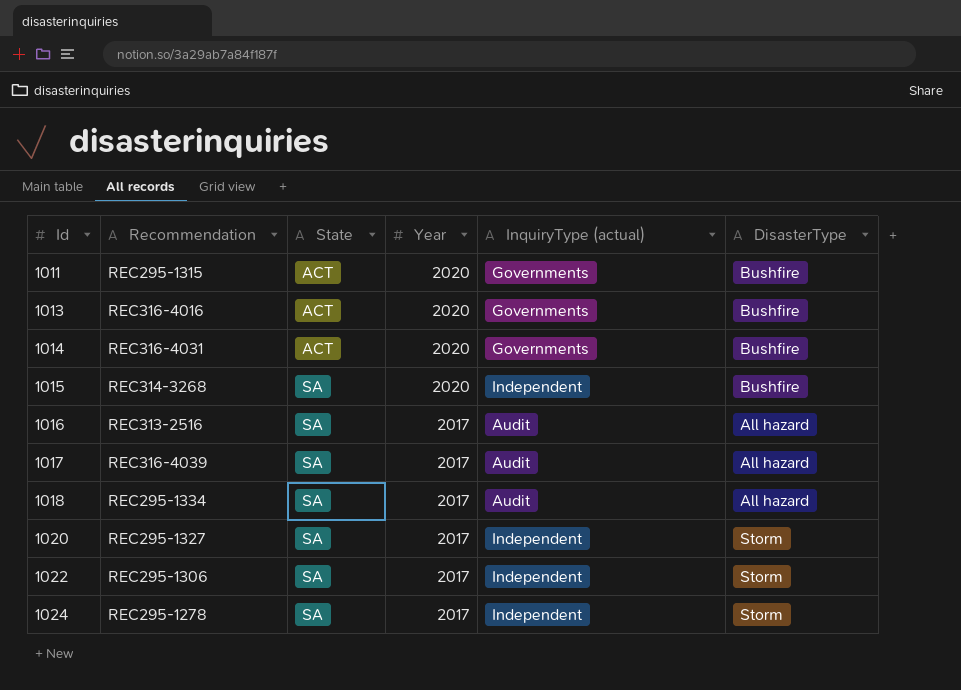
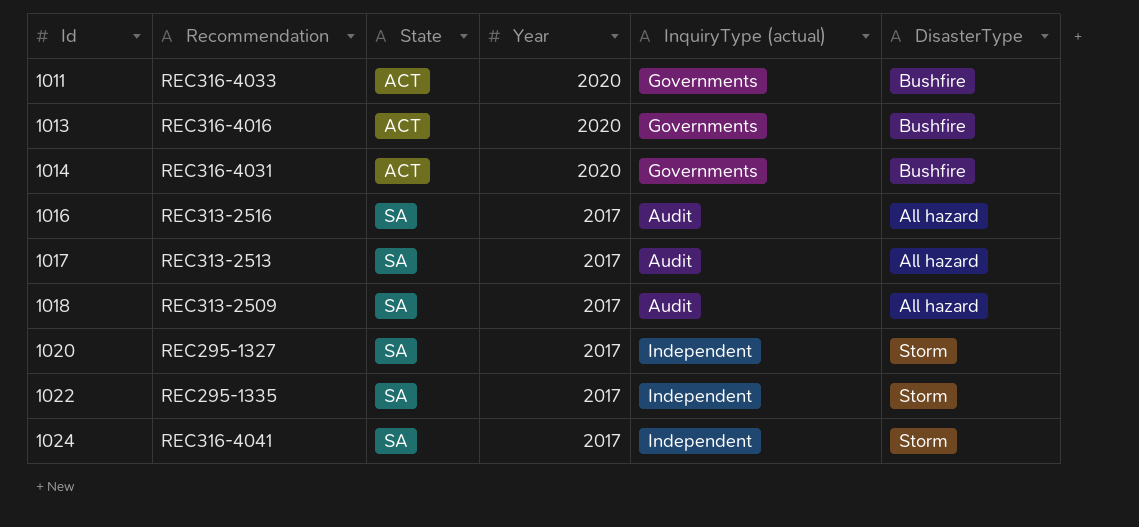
row 1015: REC314-3268 | SA | 2020 | Independent | Bushfire -> none
1011 | Recommendation: REC295-1315 -> REC316-4033
1017 | Recommendation: REC316-4039 -> REC313-2513
1018 | Recommendation: REC295-1334 -> REC313-2509
1022 | Recommendation: REC295-1306 -> REC295-1335
1024 | Recommendation: REC295-1278 -> REC316-4041

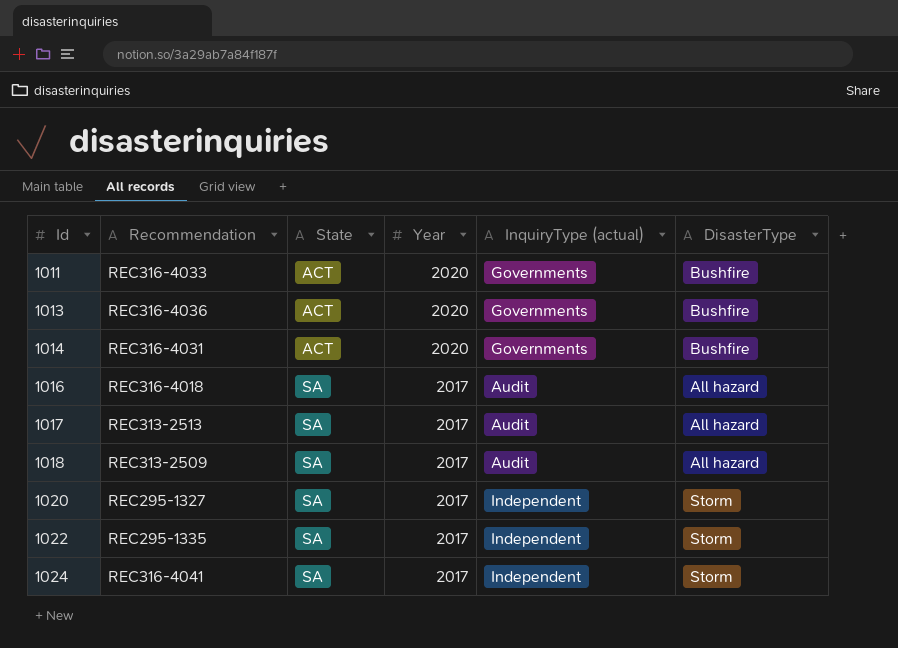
1013 | Recommendation: REC316-4016 -> REC316-4036
1016 | Recommendation: REC313-2516 -> REC316-4018

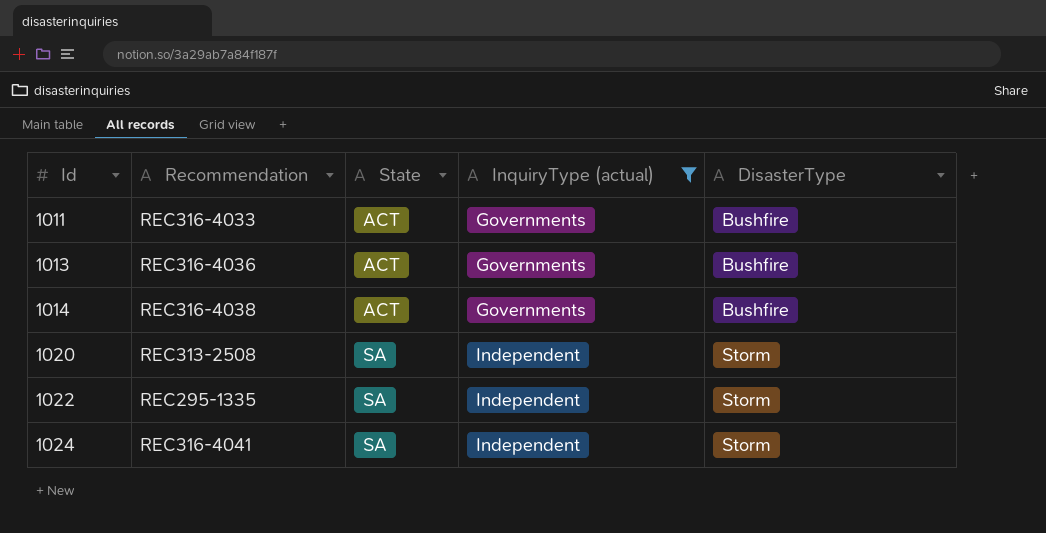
filter: none -> InquiryType (actual) != Audit
column Year | position: 4 -> none
1014 | Recommendation: REC316-4031 -> REC316-4038
1020 | Recommendation: REC295-1327 -> REC313-2508

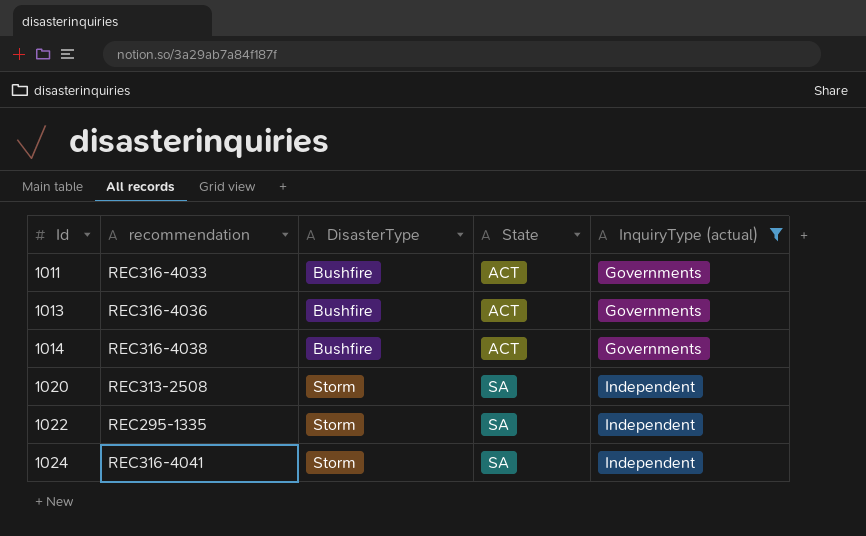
column name: Recommendation -> recommendation
column DisasterType | position: 5 -> 3

